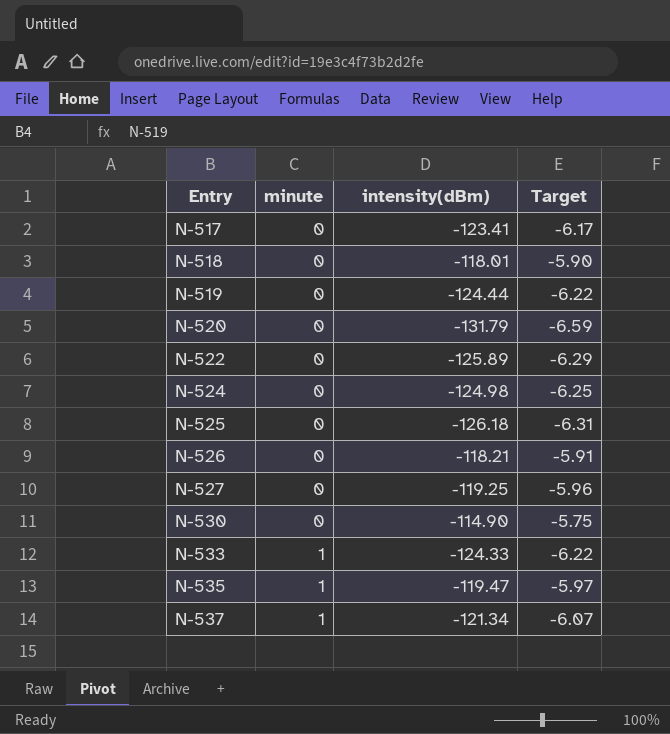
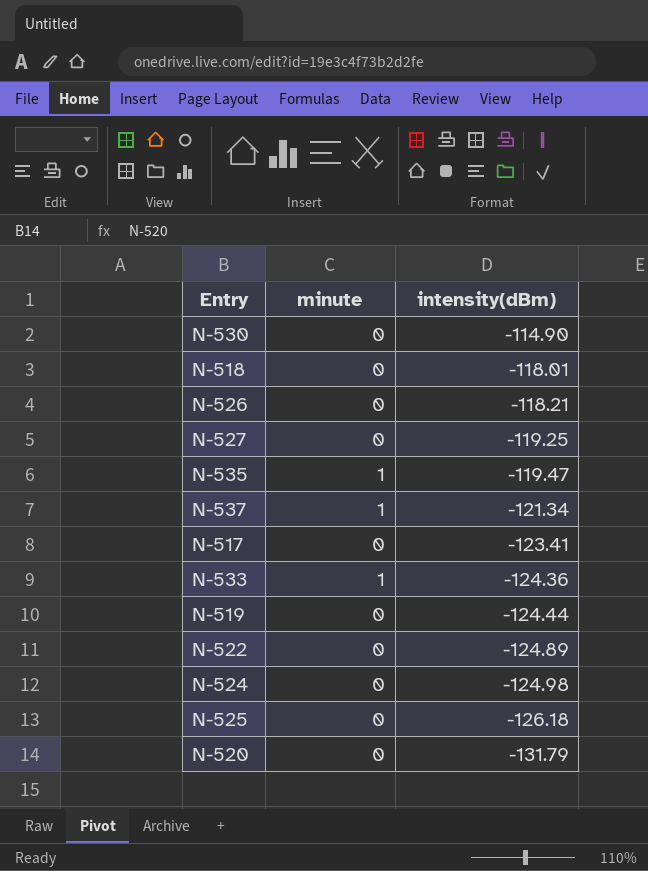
row order: Entry ascending -> intensity(dBm) descending
column Target | formula: [intensity(dBm)] * 0.05 -> none
N-533 | intensity(dBm): -124.33 -> -124.36
N-522 | intensity(dBm): -125.89 -> -124.89

